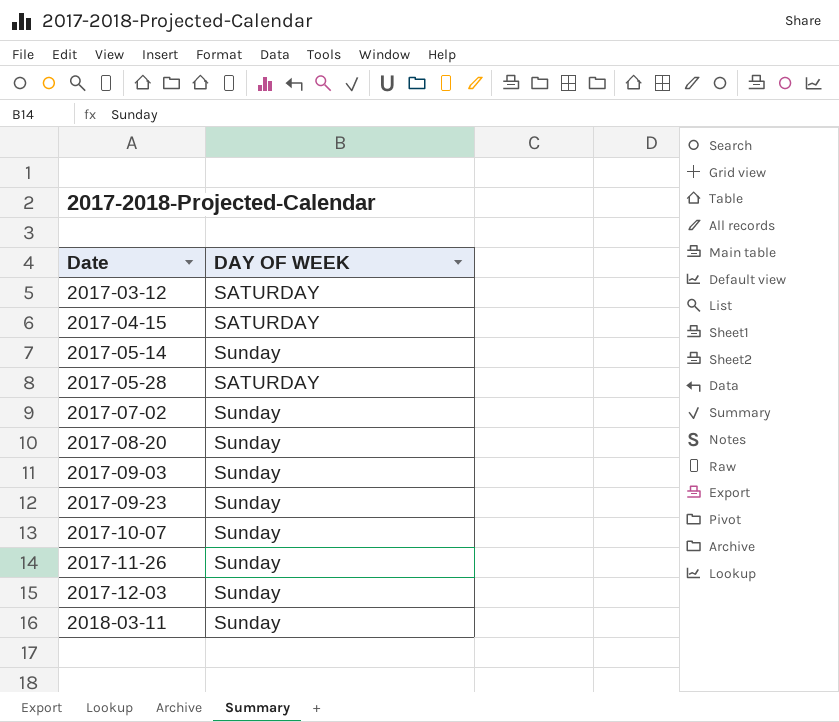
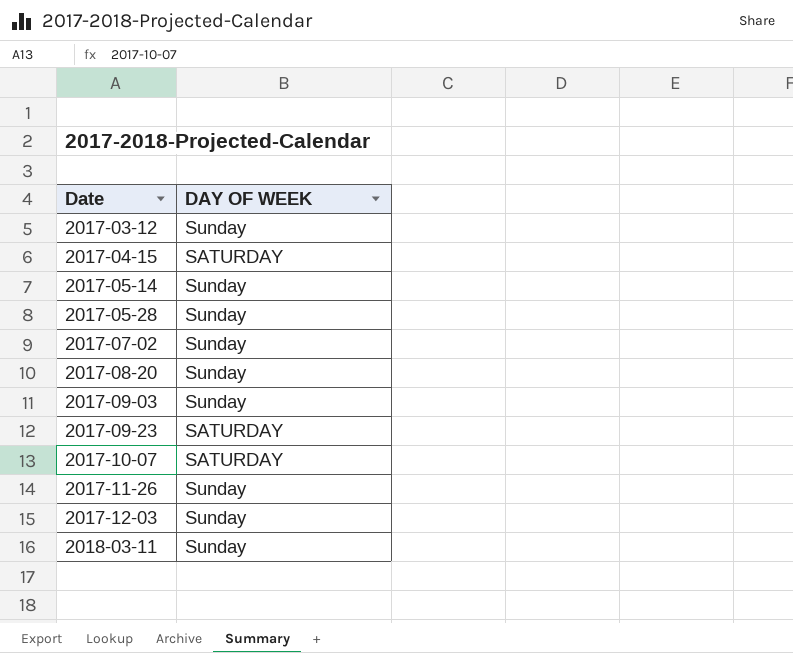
2017-03-12 | DAY OF WEEK: SATURDAY -> Sunday
2017-05-28 | DAY OF WEEK: SATURDAY -> Sunday
2017-09-23 | DAY OF WEEK: Sunday -> SATURDAY
2017-10-07 | DAY OF WEEK: Sunday -> SATURDAY

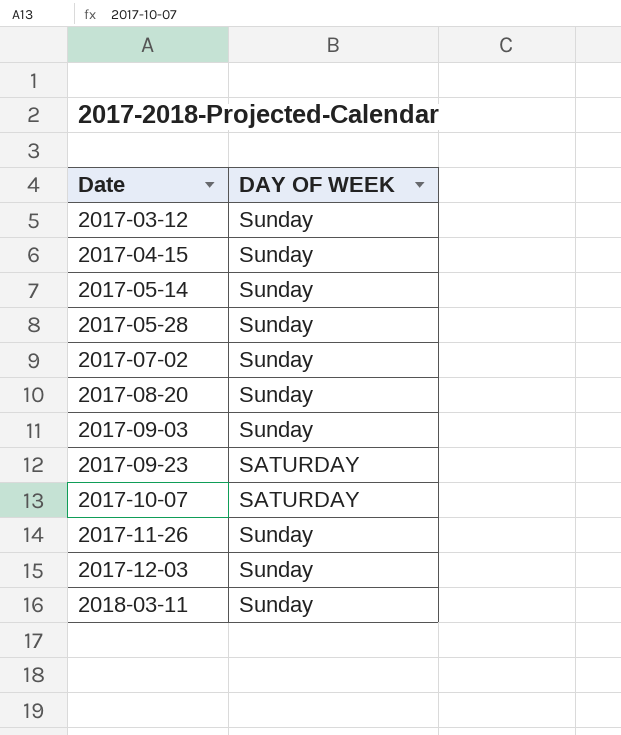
2017-04-15 | DAY OF WEEK: SATURDAY -> Sunday

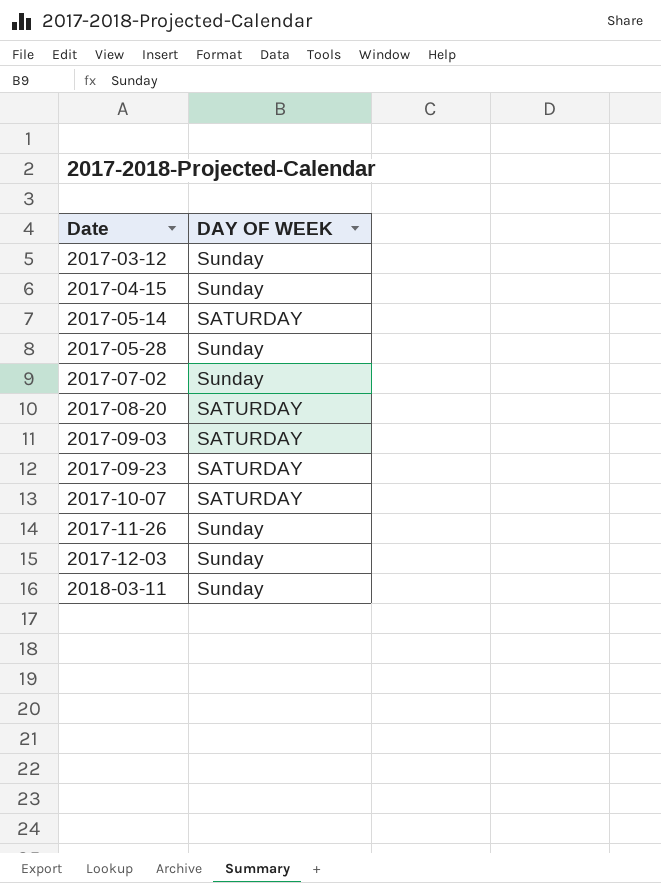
2017-05-14 | DAY OF WEEK: Sunday -> SATURDAY
2017-08-20 | DAY OF WEEK: Sunday -> SATURDAY
2017-09-03 | DAY OF WEEK: Sunday -> SATURDAY

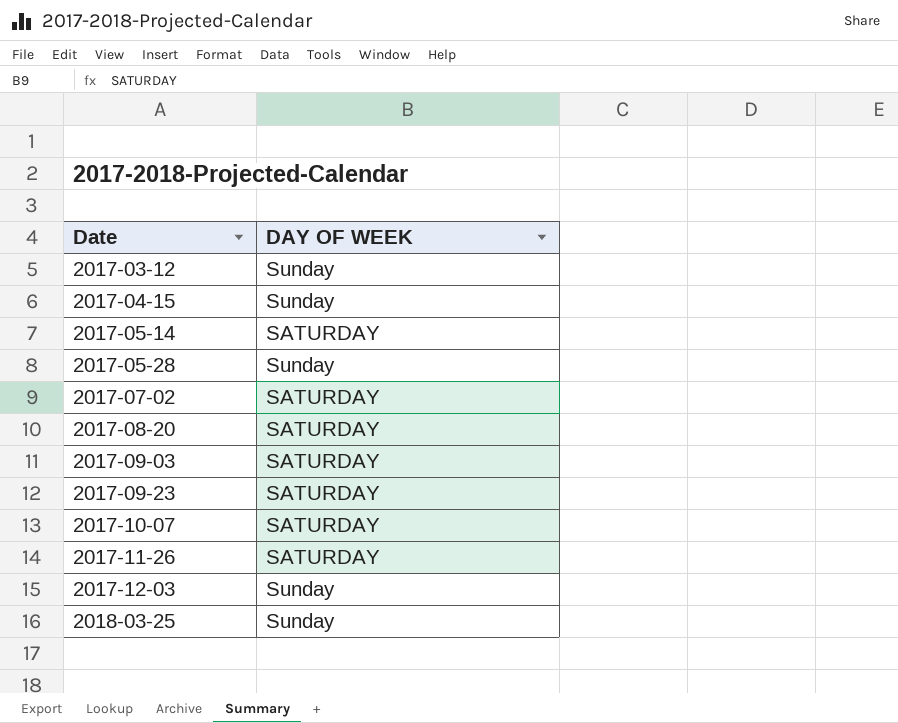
row 2018-03-11: Sunday -> none
2017-07-02 | DAY OF WEEK: Sunday -> SATURDAY
2017-11-26 | DAY OF WEEK: Sunday -> SATURDAY
row 2018-03-25: none -> Sunday

